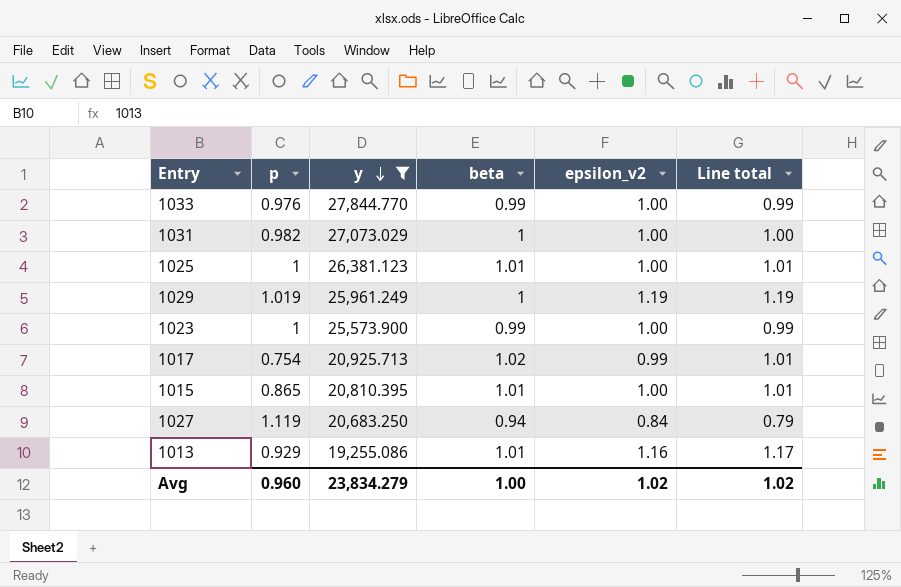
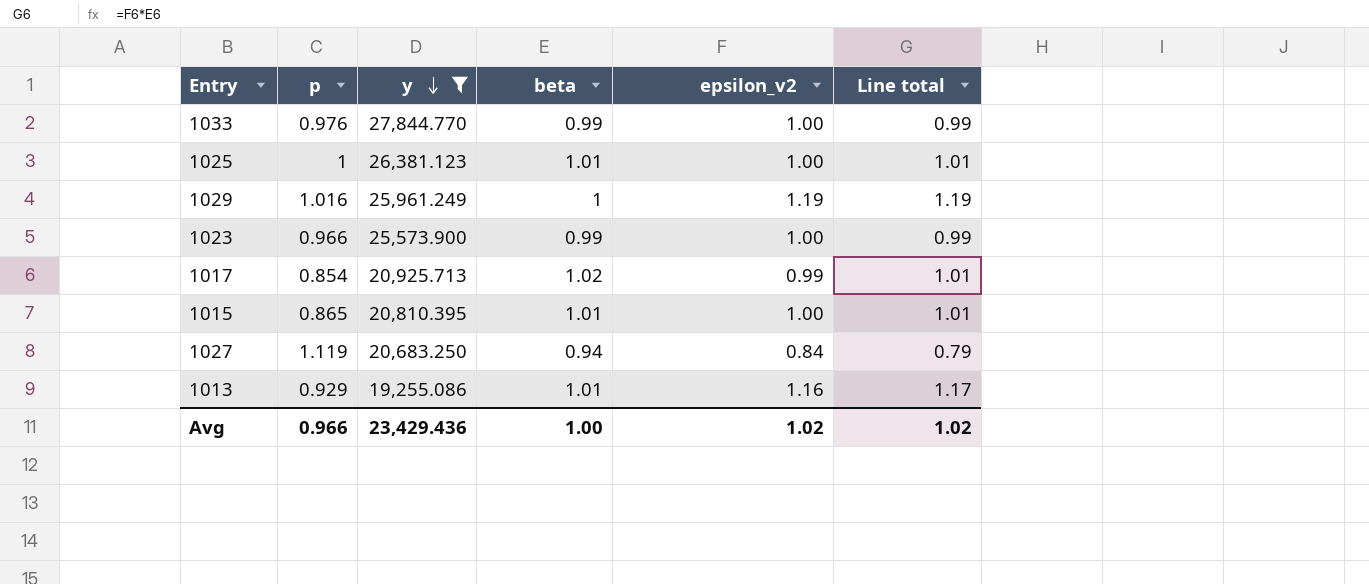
row 1031: 0.982 | 27,073.029 | 1 | 1.00 | 1.00 -> none
1029 | p: 1.019 -> 1.016
1023 | p: 1 -> 0.966
1017 | p: 0.754 -> 0.854
Avg | p: 0.960 -> 0.966
Avg | y: 23,834.279 -> 23,429.436

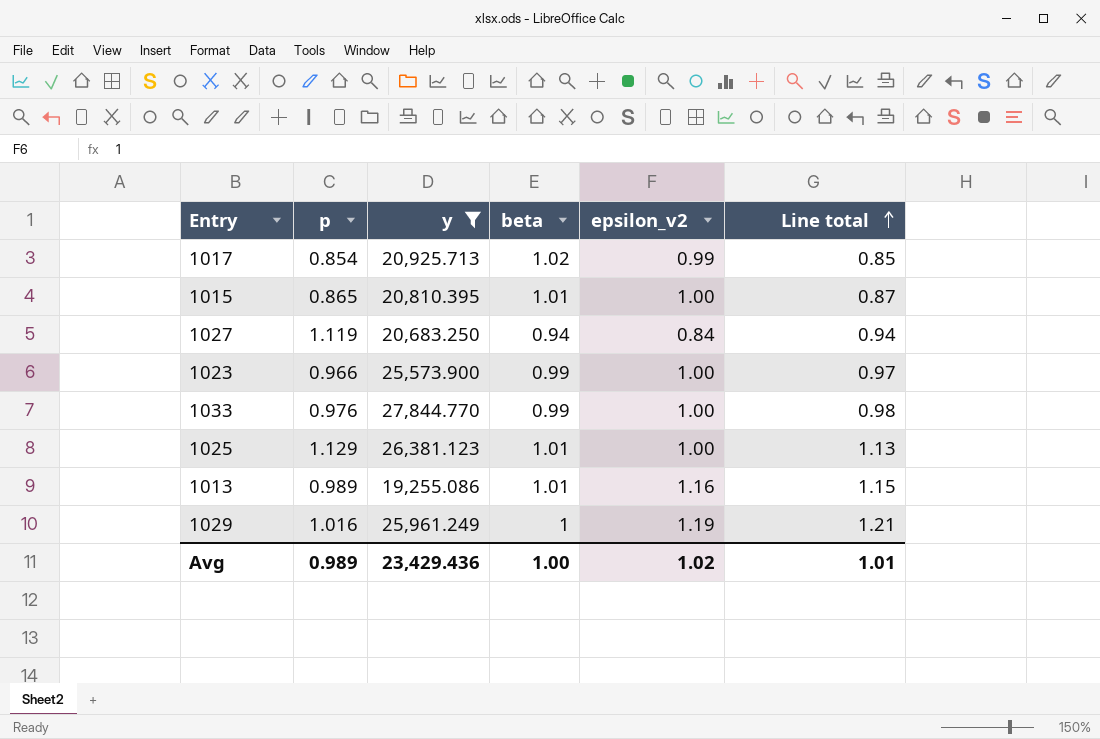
row order: y descending -> Line total ascending
column Line total | formula: [beta] * [epsilon_v2] -> [p] * [epsilon_v2]
1025 | p: 1 -> 1.129
1013 | p: 0.929 -> 0.989
Avg | p: 0.966 -> 0.989
Avg | Line total: 1.02 -> 1.01

